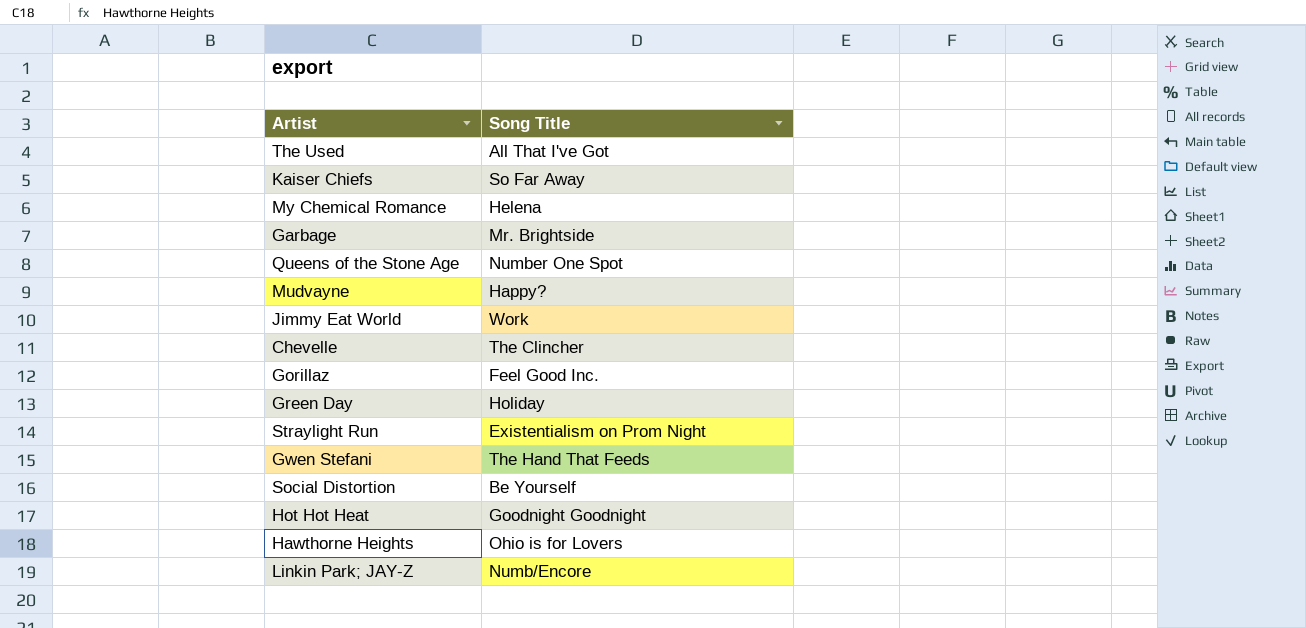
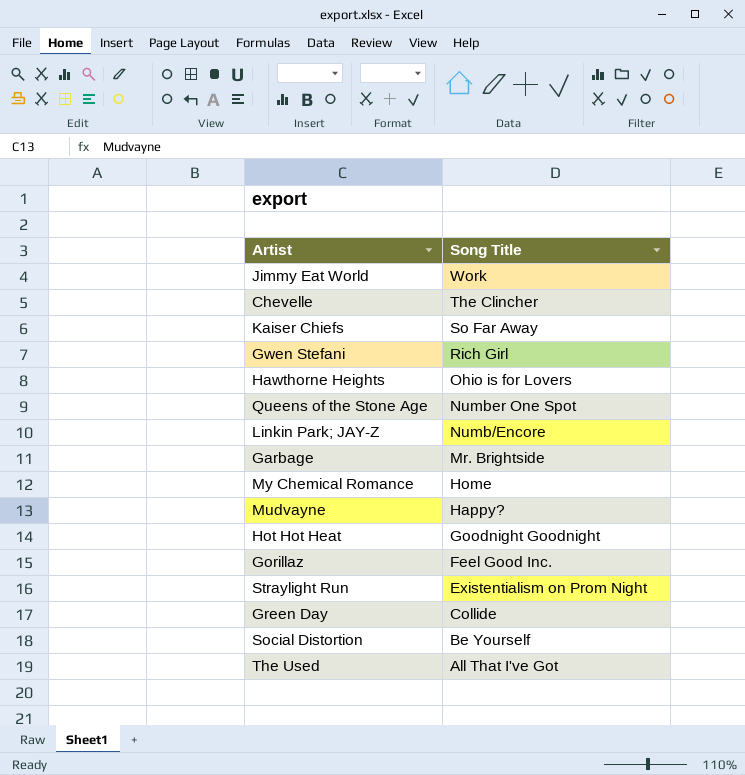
row order: none -> Song Title descending
Gwen Stefani | Song Title: The Hand That Feeds -> Rich Girl
My Chemical Romance | Song Title: Helena -> Home
Green Day | Song Title: Holiday -> Collide

